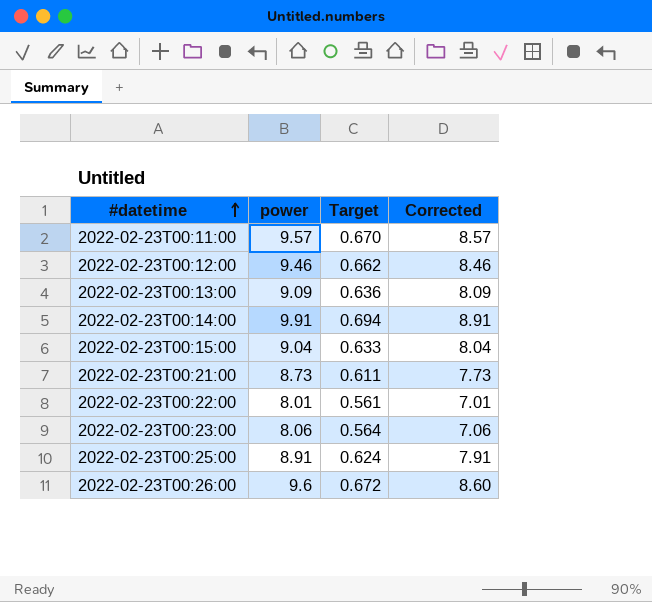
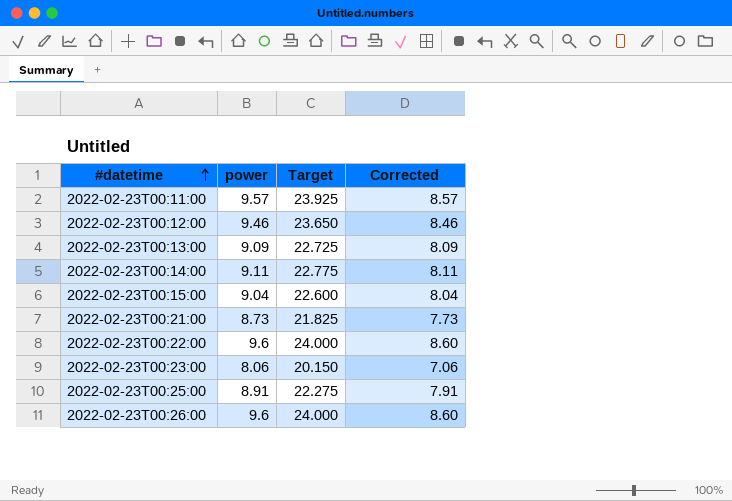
column Target | formula: [power] * 0.07 -> [power] * 2.5
2022-02-23T00:14:00 | power: 9.91 -> 9.11
2022-02-23T00:14:00 | Corrected: 8.91 -> 8.11
2022-02-23T00:22:00 | power: 8.01 -> 9.6
2022-02-23T00:22:00 | Corrected: 7.01 -> 8.60

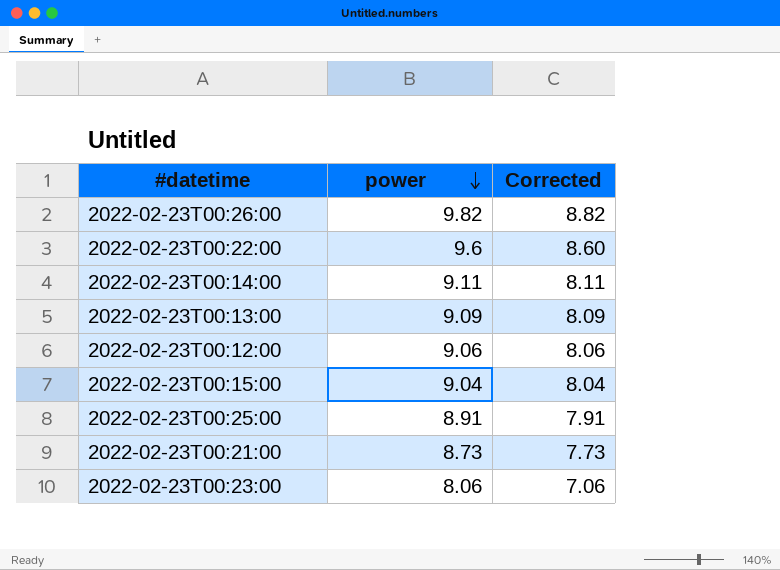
row order: #datetime ascending -> power descending
column Target | formula: [power] * 2.5 -> none
row 2022-02-23T00:11:00: 9.57 | 23.925 | 8.57 -> none
2022-02-23T00:26:00 | power: 9.6 -> 9.82
2022-02-23T00:26:00 | Corrected: 8.60 -> 8.82
2022-02-23T00:12:00 | power: 9.46 -> 9.06
2022-02-23T00:12:00 | Corrected: 8.46 -> 8.06

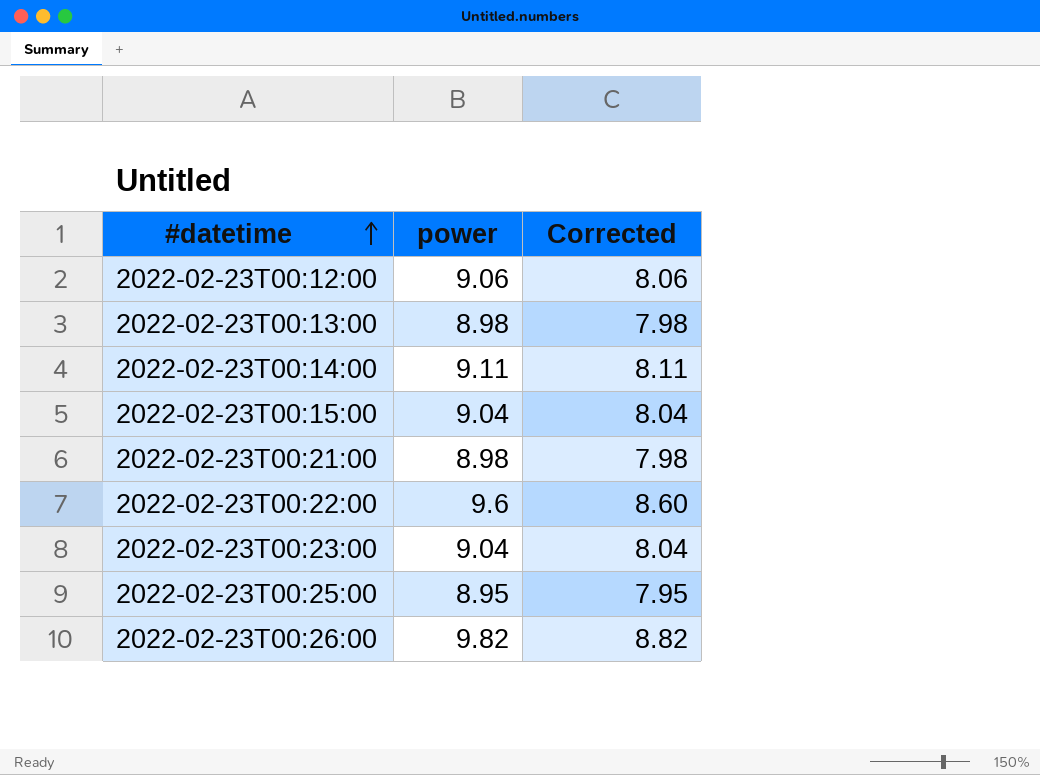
row order: power descending -> #datetime ascending
2022-02-23T00:13:00 | power: 9.09 -> 8.98
2022-02-23T00:13:00 | Corrected: 8.09 -> 7.98
2022-02-23T00:21:00 | power: 8.73 -> 8.98
2022-02-23T00:21:00 | Corrected: 7.73 -> 7.98
2022-02-23T00:23:00 | power: 8.06 -> 9.04
2022-02-23T00:23:00 | Corrected: 7.06 -> 8.04
2022-02-23T00:25:00 | power: 8.91 -> 8.95
2022-02-23T00:25:00 | Corrected: 7.91 -> 7.95

